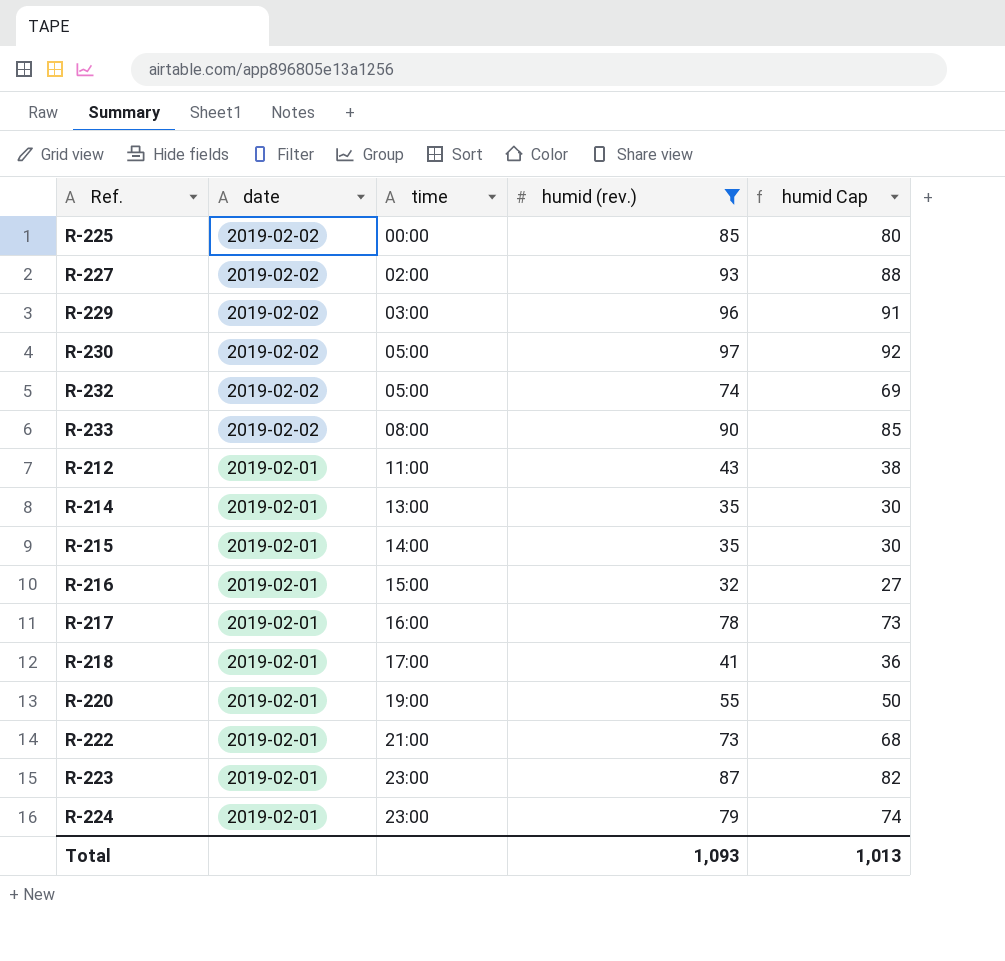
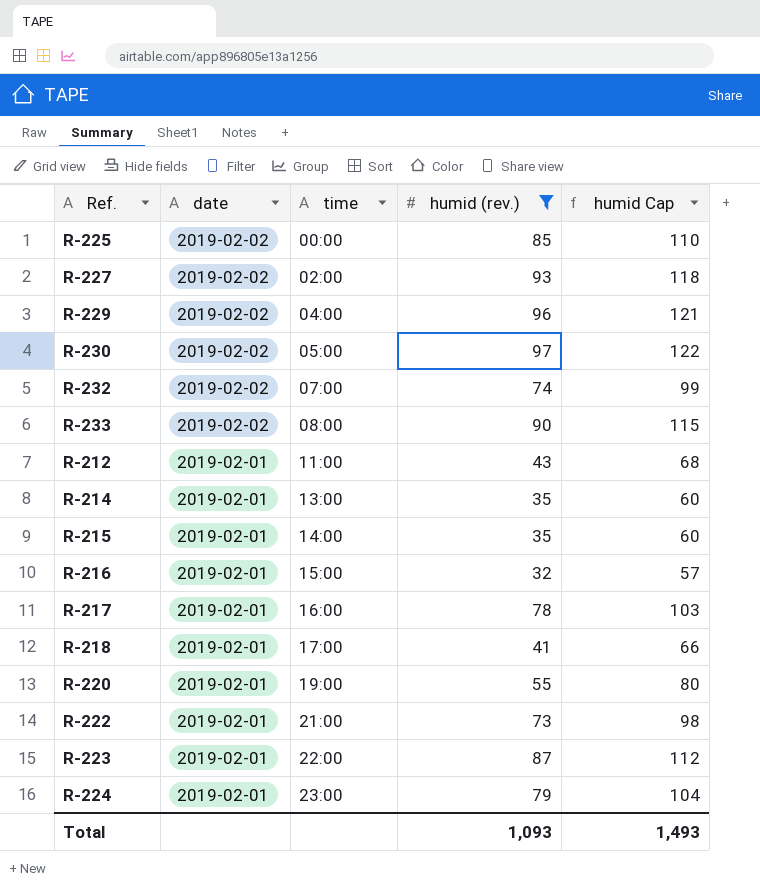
column humid Cap | formula: [humid (rev.)] - 5 -> [humid (rev.)] + 25
R-229 | time: 03:00 -> 04:00
R-232 | time: 05:00 -> 07:00
R-223 | time: 23:00 -> 22:00
Total | humid Cap: 1,013 -> 1,493

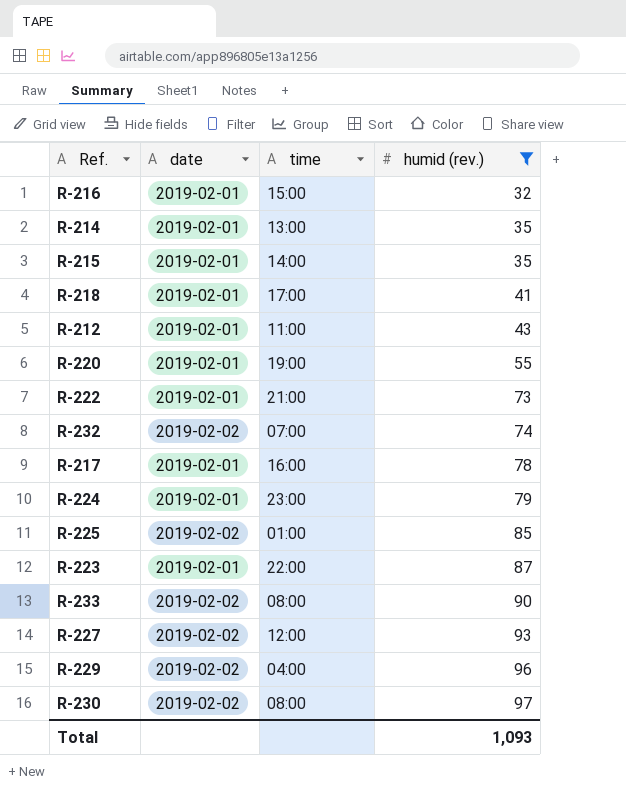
row order: date descending -> humid (rev.) ascending
column humid Cap | formula: [humid (rev.)] + 25 -> none
R-225 | time: 00:00 -> 01:00
R-227 | time: 02:00 -> 12:00
R-230 | time: 05:00 -> 08:00

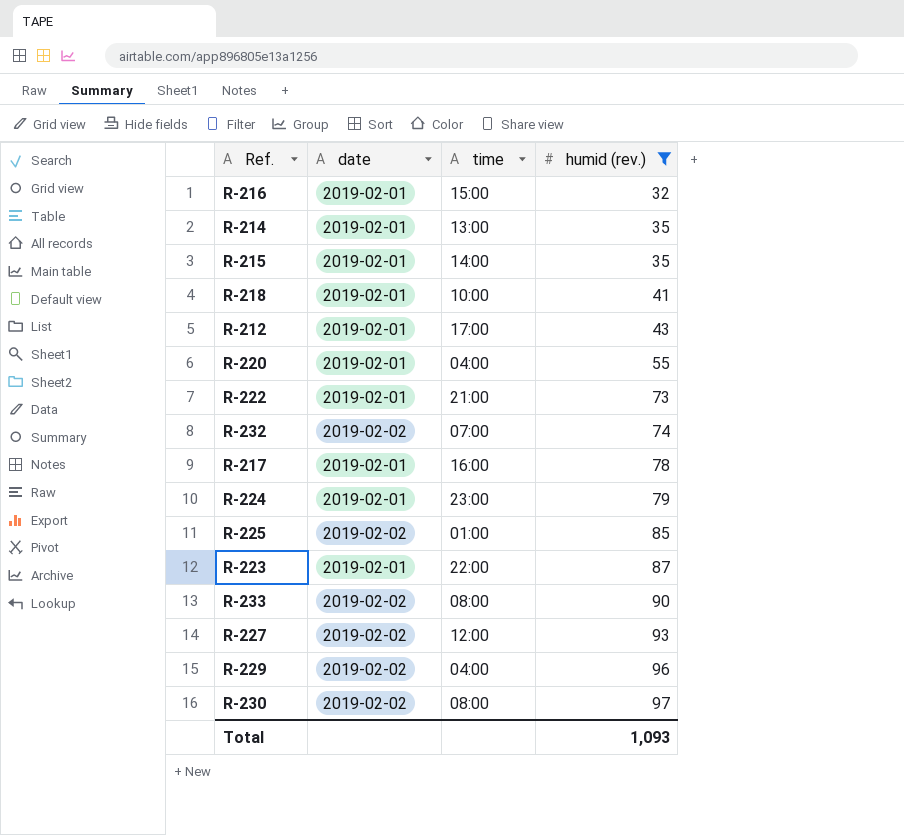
R-218 | time: 17:00 -> 10:00
R-212 | time: 11:00 -> 17:00
R-220 | time: 19:00 -> 04:00

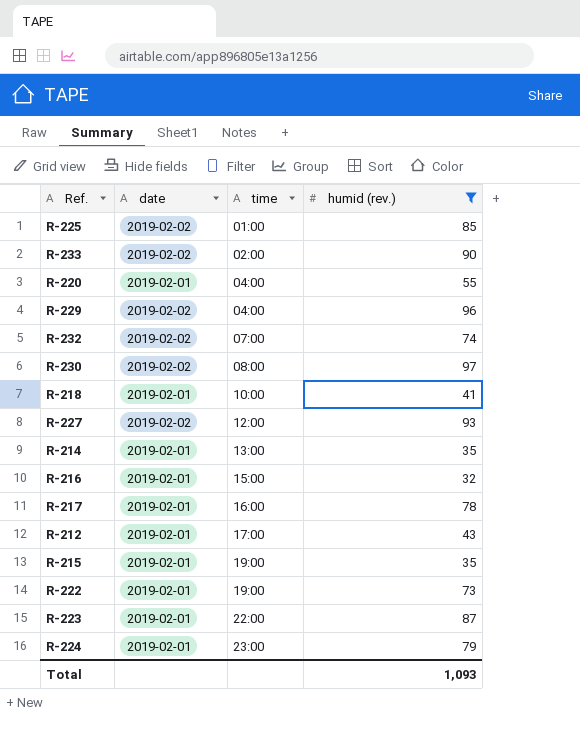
row order: humid (rev.) ascending -> time ascending
R-233 | time: 08:00 -> 02:00
R-215 | time: 14:00 -> 19:00
R-222 | time: 21:00 -> 19:00

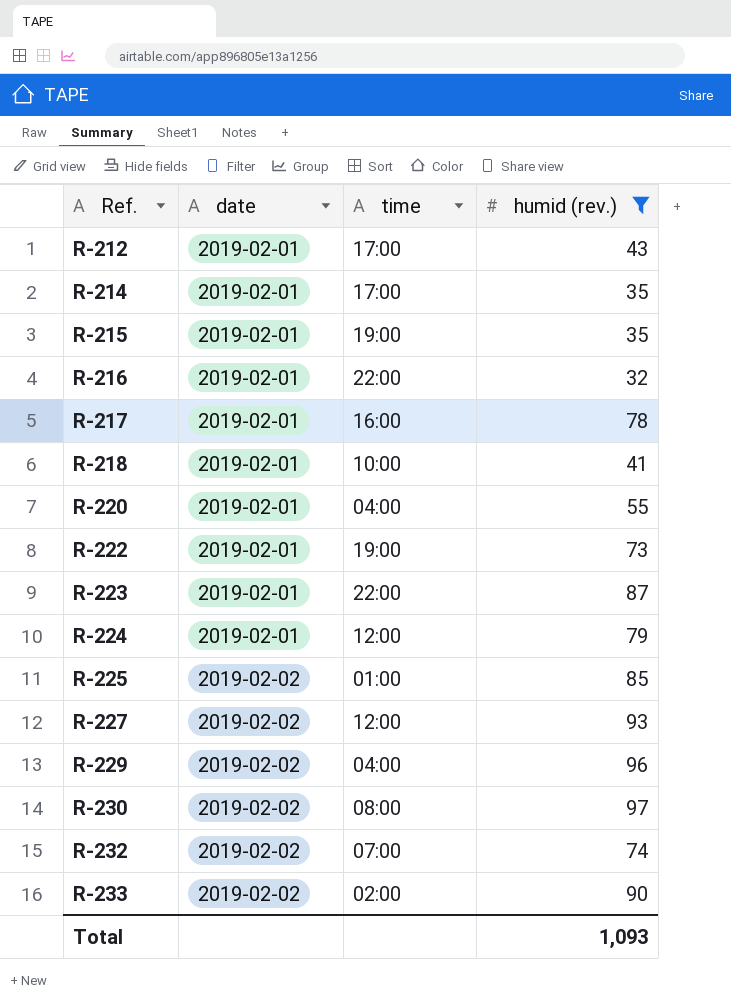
row order: time ascending -> Ref. ascending
R-214 | time: 13:00 -> 17:00
R-216 | time: 15:00 -> 22:00
R-224 | time: 23:00 -> 12:00

